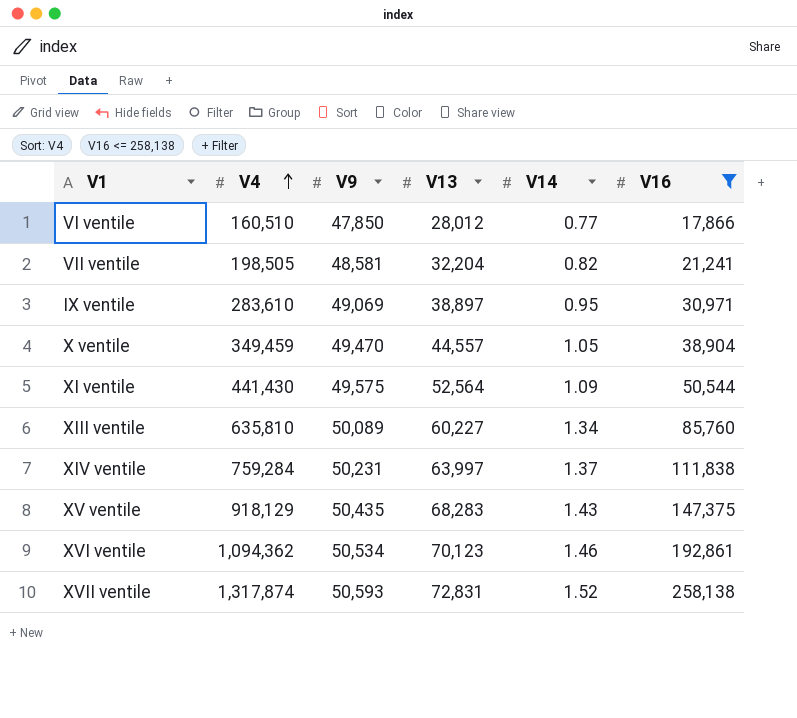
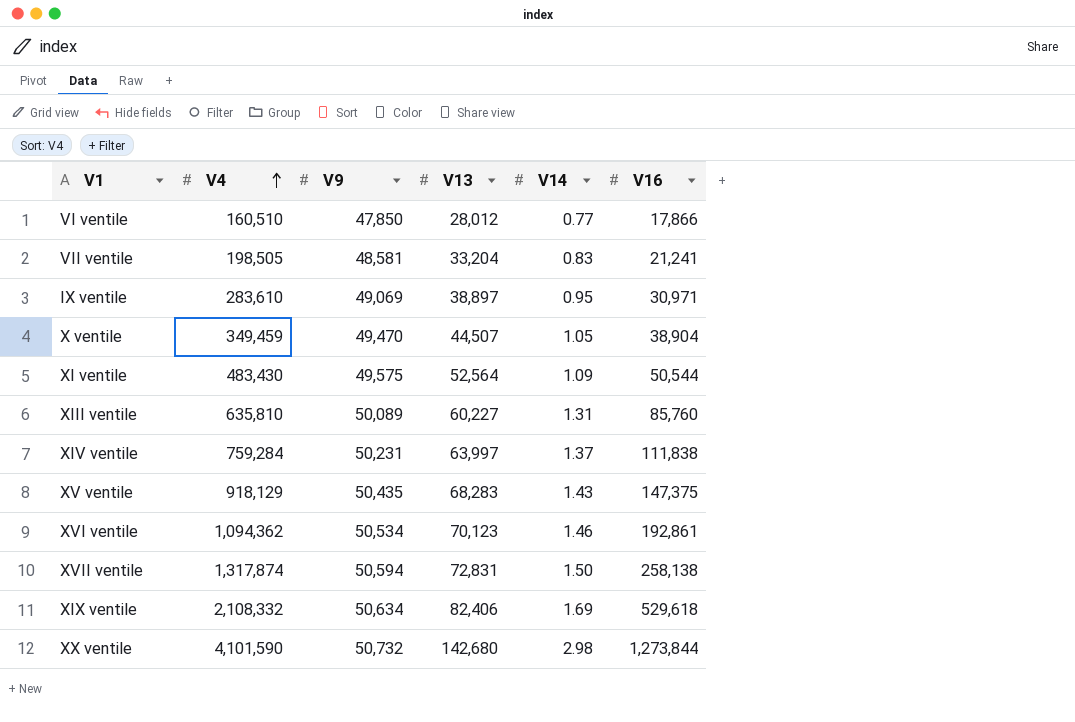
filter: V16 <= 258,138 -> none
VII ventile | V13: 32,204 -> 33,204
VII ventile | V14: 0.82 -> 0.83
X ventile | V13: 44,557 -> 44,507
XI ventile | V4: 441,430 -> 483,430
XIII ventile | V14: 1.34 -> 1.31
XVII ventile | V9: 50,593 -> 50,594
XVII ventile | V14: 1.52 -> 1.50

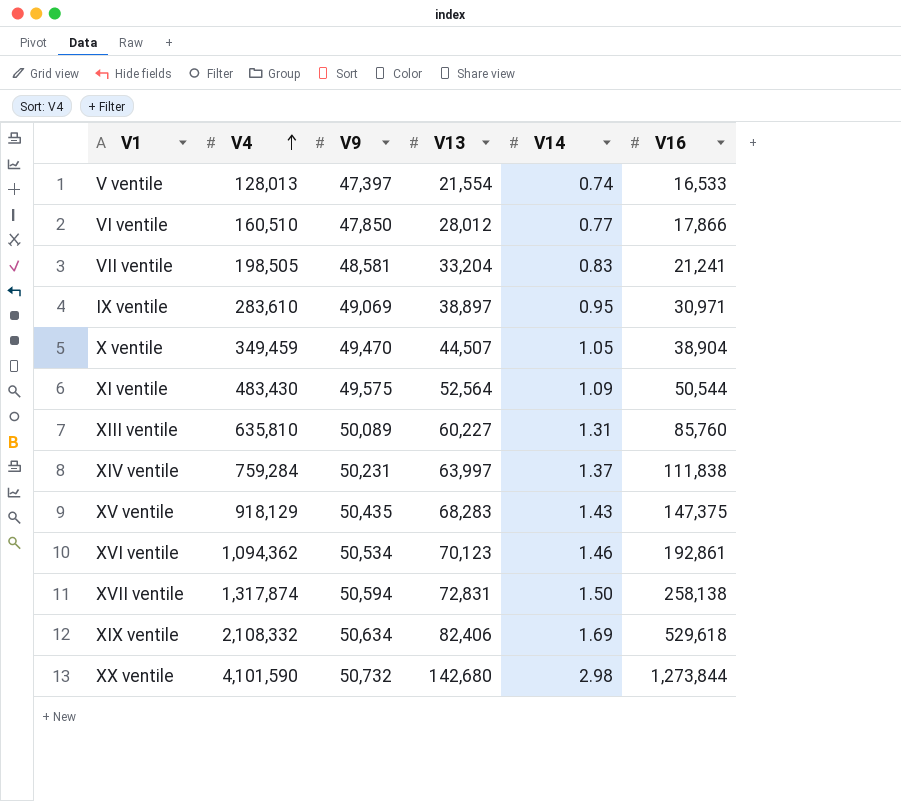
row V ventile: none -> 128,013 | 47,397 | 21,554 | 0.74 | 16,533

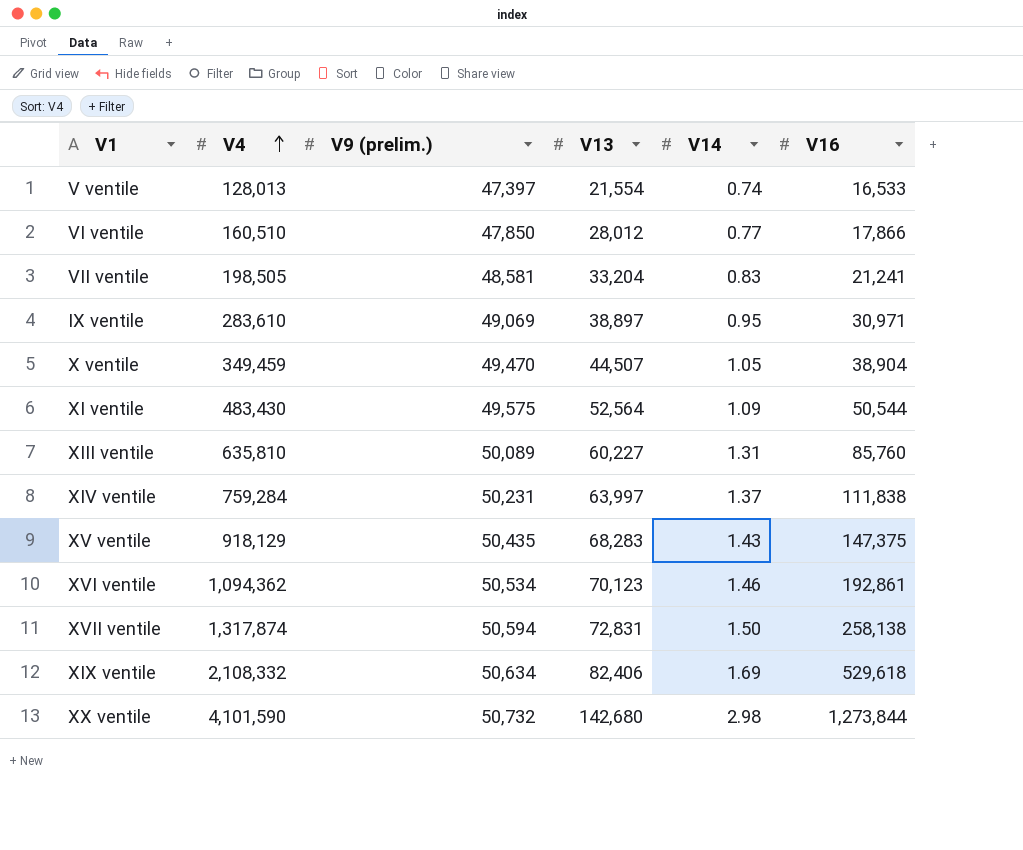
column name: V9 -> V9 (prelim.)

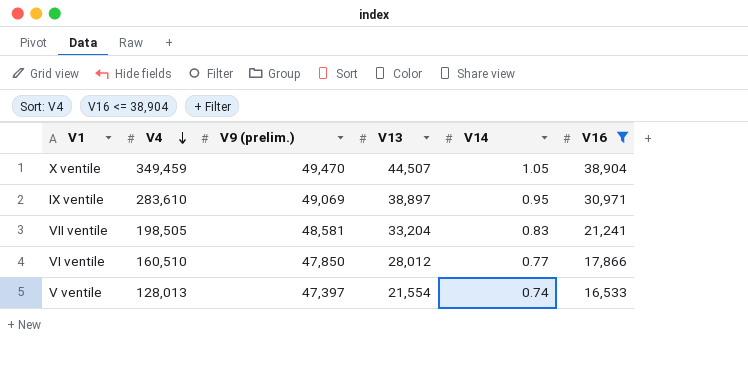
filter: none -> V16 <= 38,904
row order: V4 ascending -> V4 descending

